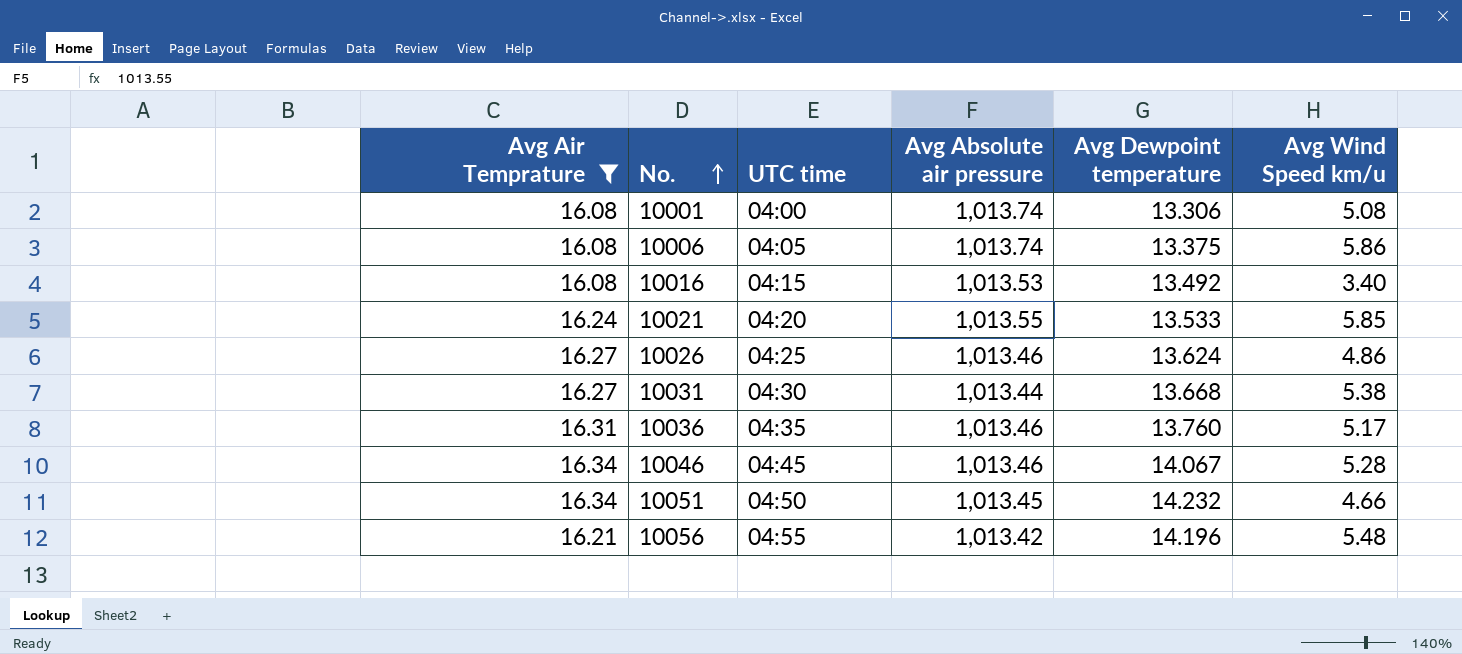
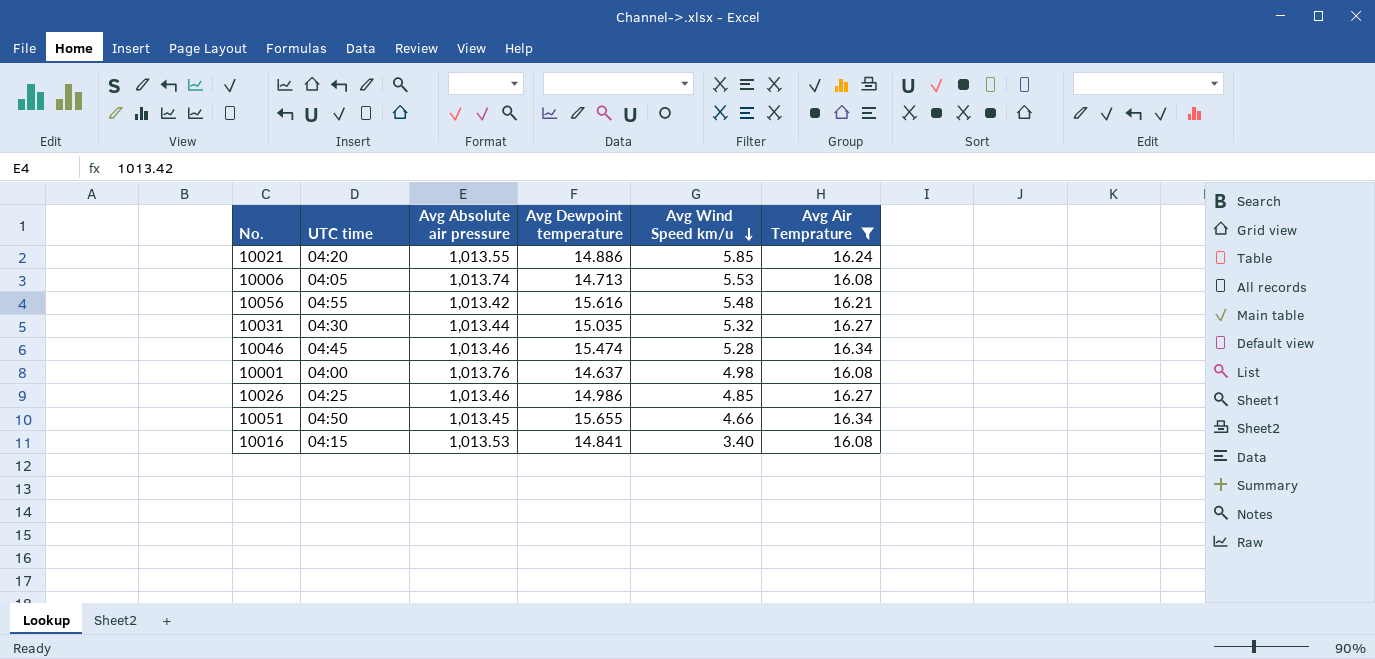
row order: No. ascending -> Avg Wind Speed km/u descending
column Avg Air Temprature | position: 1 -> 6
row 10036: 16.31 | 04:35 | 1,013.46 | 13.760 | 5.17 -> none
10021 | Avg Dewpoint temperature: 13.533 -> 14.886
10006 | Avg Dewpoint temperature: 13.375 -> 14.713
10006 | Avg Wind Speed km/u: 5.86 -> 5.53
10056 | Avg Dewpoint temperature: 14.196 -> 15.616
10031 | Avg Dewpoint temperature: 13.668 -> 15.035
10031 | Avg Wind Speed km/u: 5.38 -> 5.32
10046 | Avg Dewpoint temperature: 14.067 -> 15.474
10001 | Avg Absolute air pressure: 1,013.74 -> 1,013.76
10001 | Avg Dewpoint temperature: 13.306 -> 14.637
10001 | Avg Wind Speed km/u: 5.08 -> 4.98
10026 | Avg Dewpoint temperature: 13.624 -> 14.986
10026 | Avg Wind Speed km/u: 4.86 -> 4.85
10051 | Avg Dewpoint temperature: 14.232 -> 15.655
10016 | Avg Dewpoint temperature: 13.492 -> 14.841

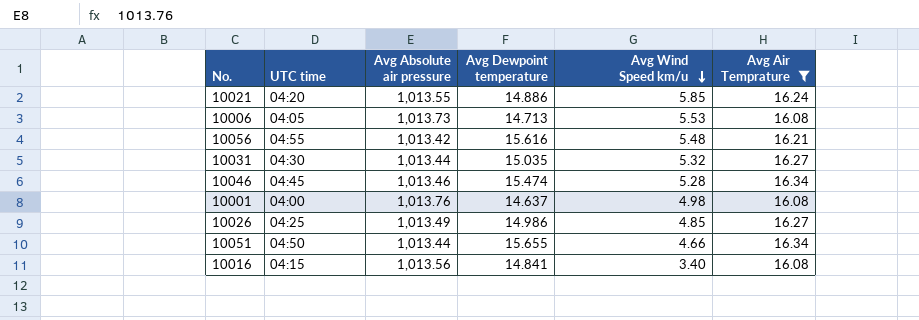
10006 | Avg Absolute air pressure: 1,013.74 -> 1,013.73
10026 | Avg Absolute air pressure: 1,013.46 -> 1,013.49
10051 | Avg Absolute air pressure: 1,013.45 -> 1,013.44
10016 | Avg Absolute air pressure: 1,013.53 -> 1,013.56

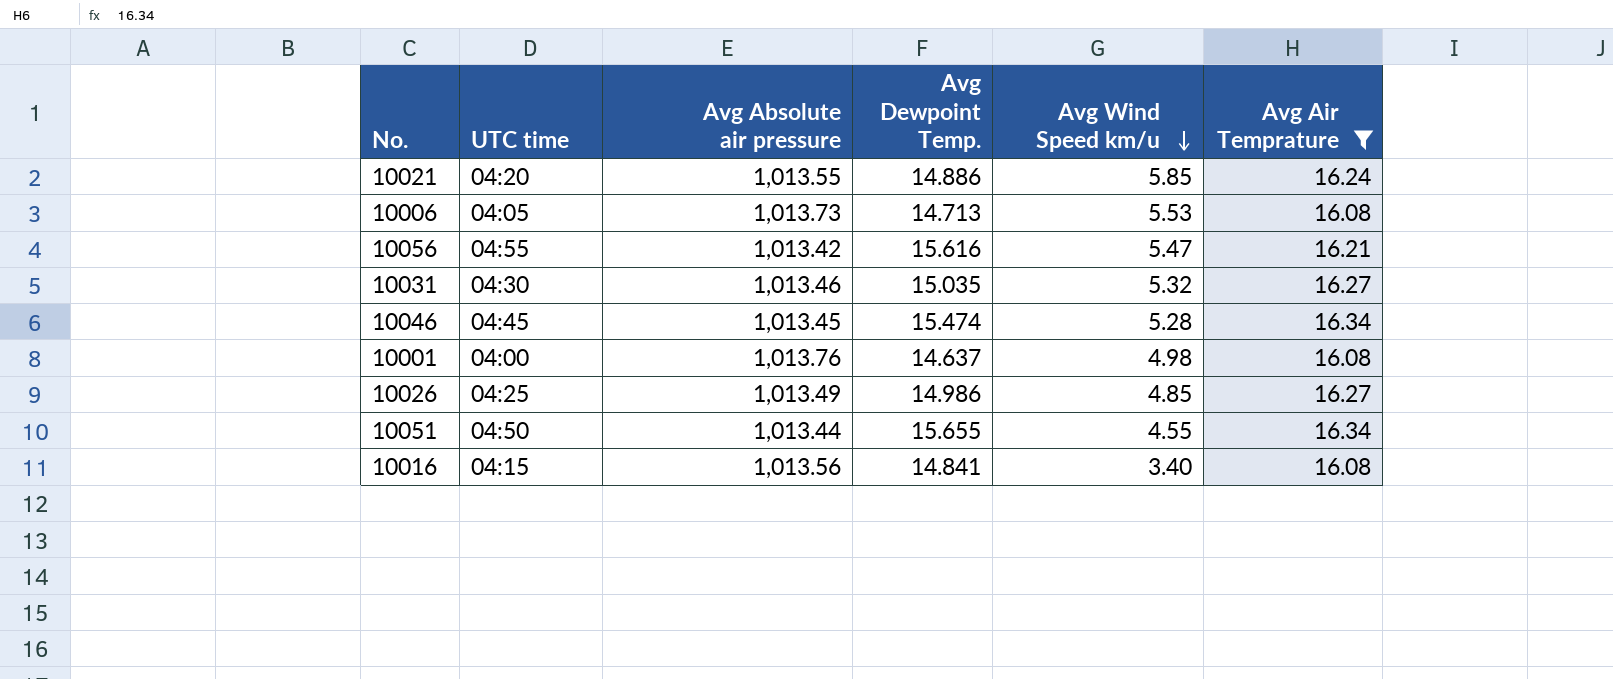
column name: Avg Dewpoint temperature -> Avg Dewpoint Temp.
10056 | Avg Wind Speed km/u: 5.48 -> 5.47
10031 | Avg Absolute air pressure: 1,013.44 -> 1,013.46
10046 | Avg Absolute air pressure: 1,013.46 -> 1,013.45
10051 | Avg Wind Speed km/u: 4.66 -> 4.55

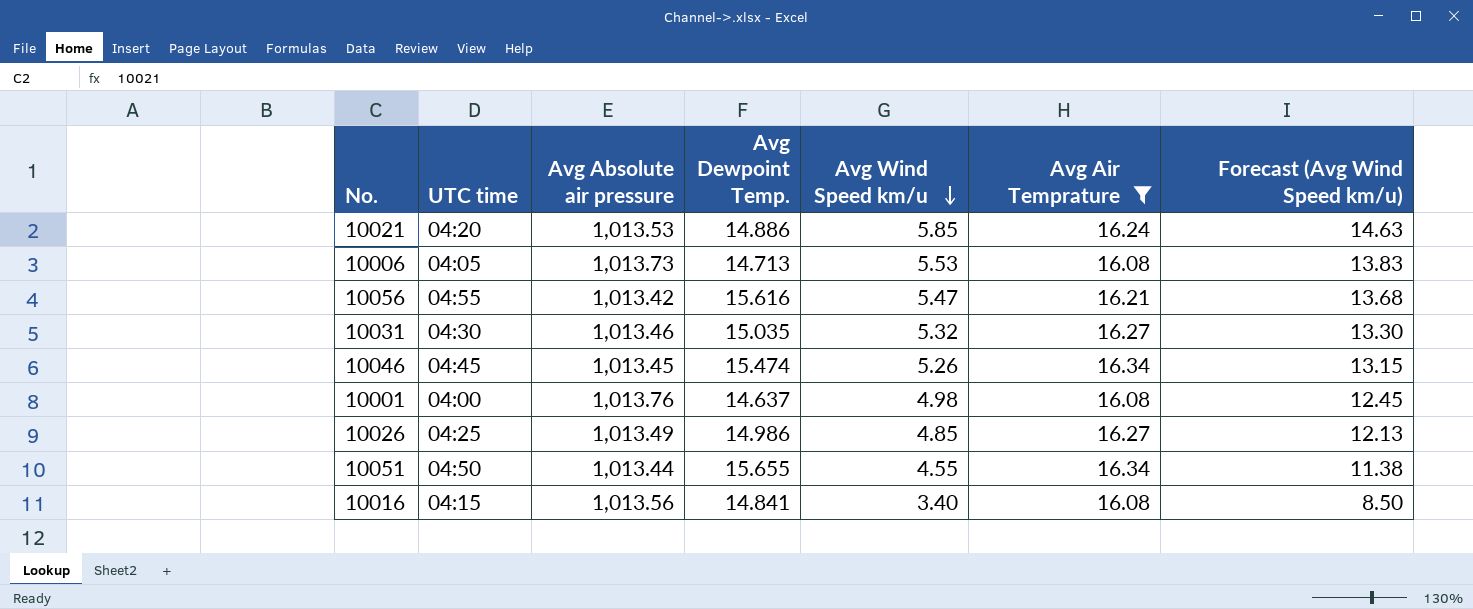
column Forecast (Avg Wind Speed km/u) | formula: none -> [Avg Wind Speed km/u] * 2.5
10021 | Avg Absolute air pressure: 1,013.55 -> 1,013.53
10046 | Avg Wind Speed km/u: 5.28 -> 5.26

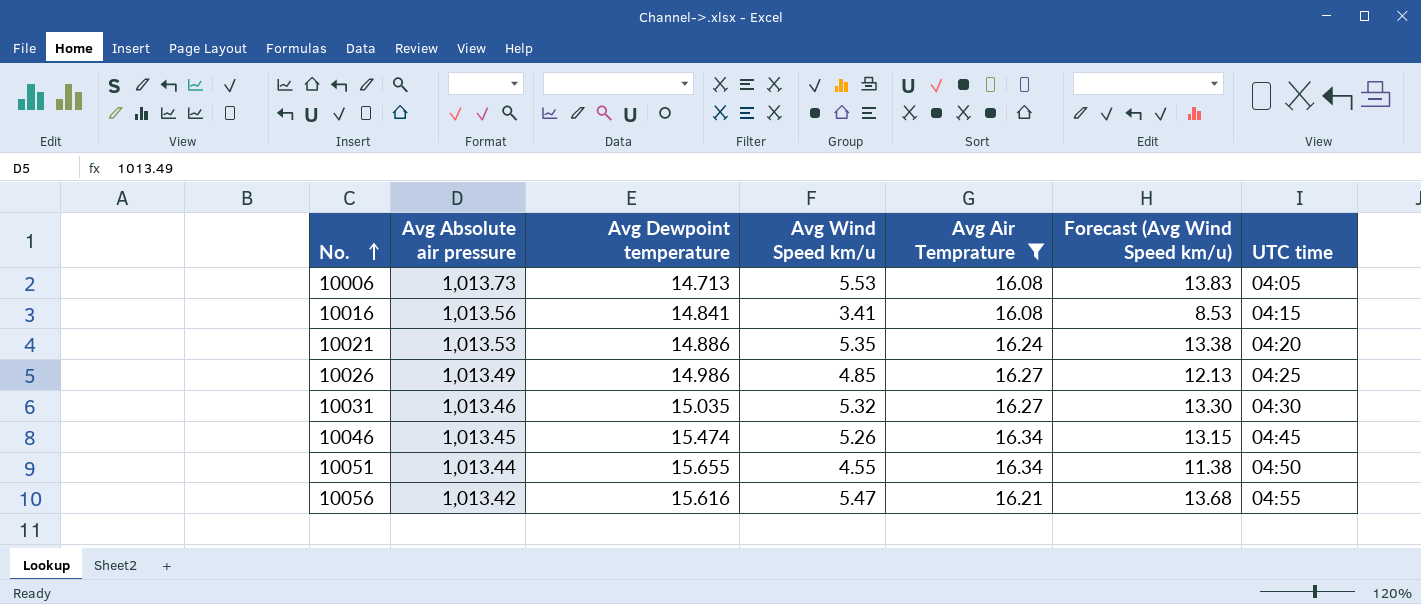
row order: Avg Wind Speed km/u descending -> No. ascending
column name: Avg Dewpoint Temp. -> Avg Dewpoint temperature
column UTC time | position: 2 -> 7
row 10001: 04:00 | 1,013.76 | 14.637 | 4.98 | 16.08 | 12.45 -> none
10016 | Avg Wind Speed km/u: 3.40 -> 3.41
10016 | Forecast (Avg Wind Speed km/u): 8.50 -> 8.53
10021 | Avg Wind Speed km/u: 5.85 -> 5.35
10021 | Forecast (Avg Wind Speed km/u): 14.63 -> 13.38

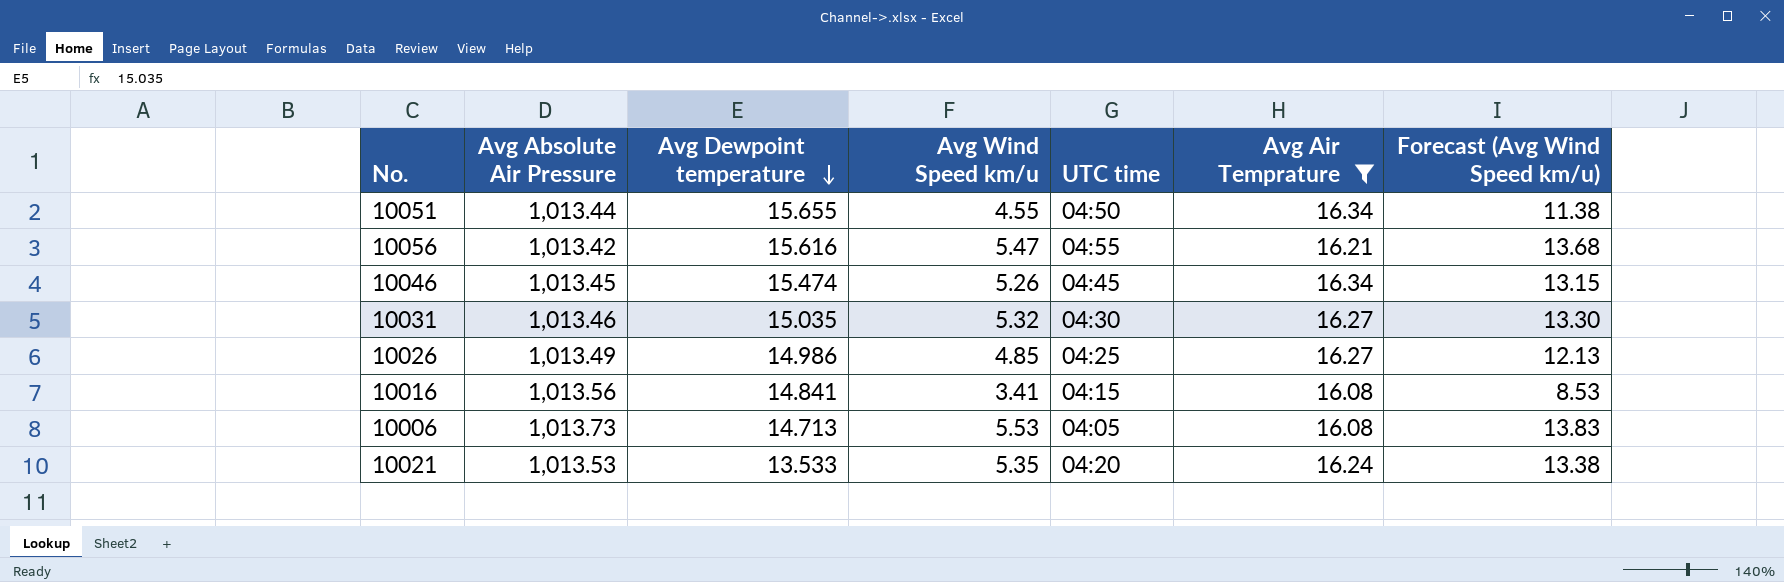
row order: No. ascending -> Avg Dewpoint temperature descending
column name: Avg Absolute air pressure -> Avg Absolute Air Pressure
column UTC time | position: 7 -> 5
10021 | Avg Dewpoint temperature: 14.886 -> 13.533

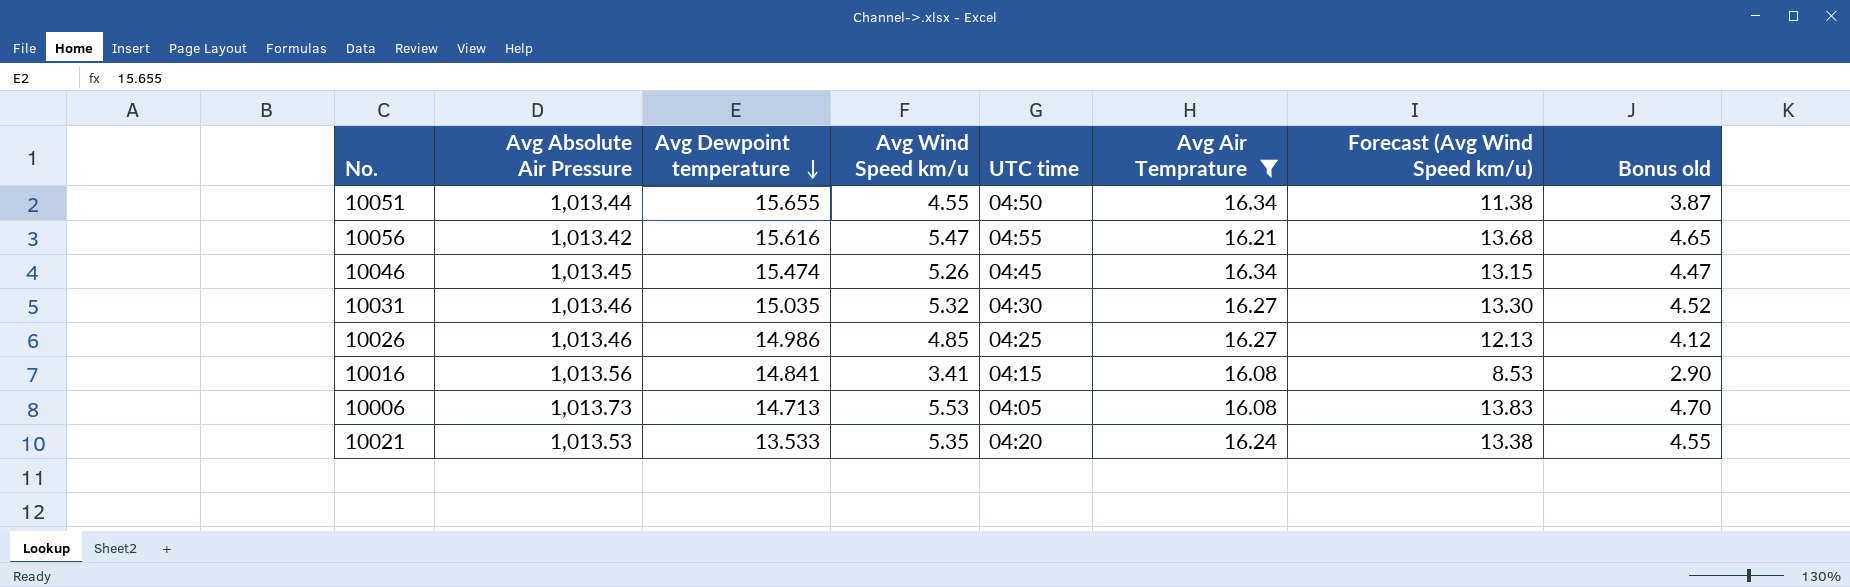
column Bonus old | formula: none -> [Avg Wind Speed km/u] * 0.85
10026 | Avg Absolute Air Pressure: 1,013.49 -> 1,013.46

